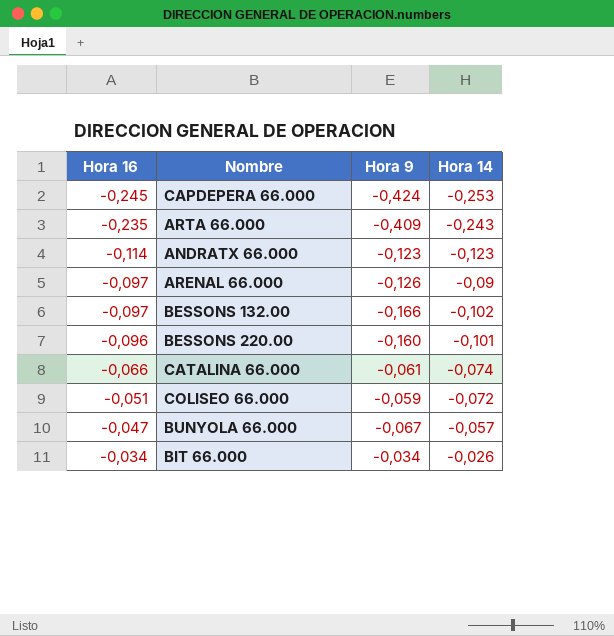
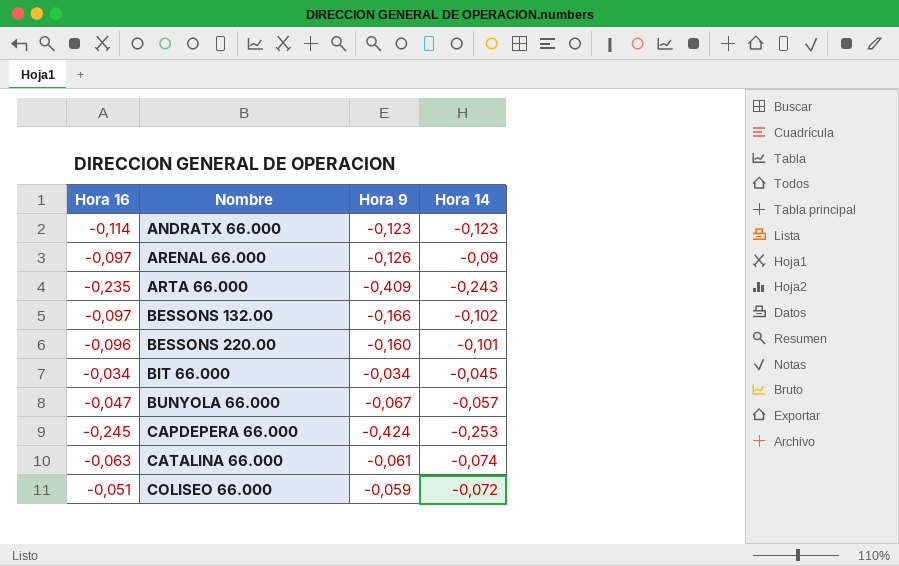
row order: Hora 16 ascending -> Nombre ascending
BIT 66.000 | Hora 14: -0,026 -> -0,045
CATALINA 66.000 | Hora 16: -0,066 -> -0,063

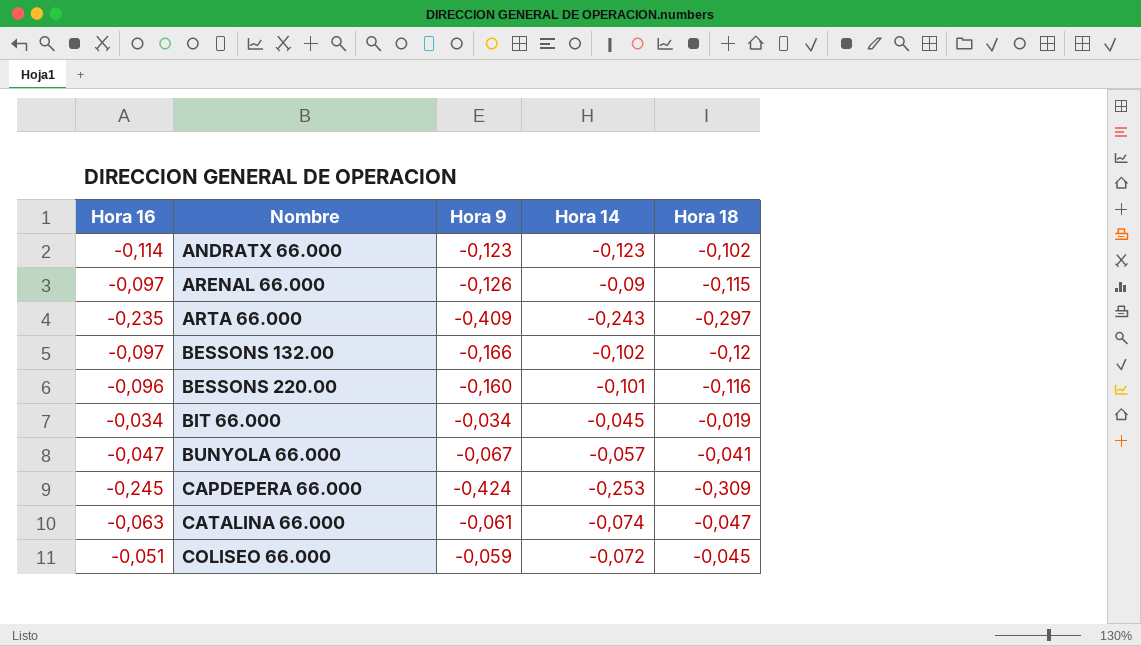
column Hora 18 | position: none -> 5

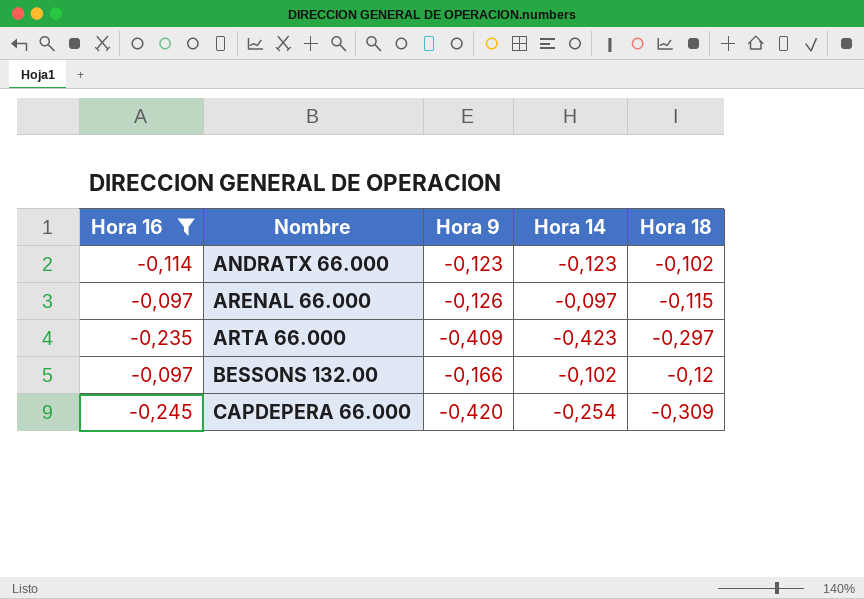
filter: none -> Hora 16 <= -0,097
ARENAL 66.000 | Hora 14: -0,09 -> -0,097
ARTA 66.000 | Hora 14: -0,243 -> -0,423
CAPDEPERA 66.000 | Hora 9: -0,424 -> -0,420
CAPDEPERA 66.000 | Hora 14: -0,253 -> -0,254

